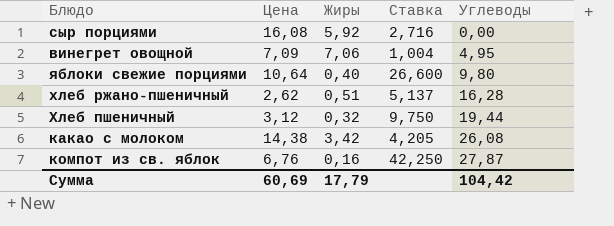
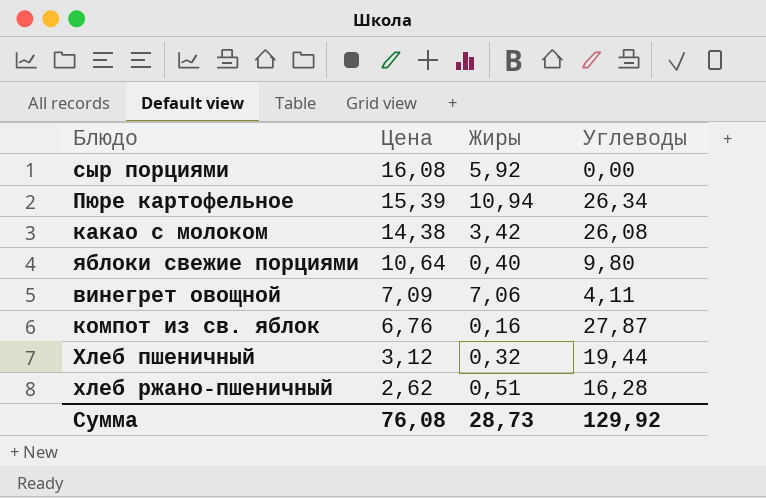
row order: Углеводы ascending -> Цена descending
column Ставка | formula: [Цена] / [Жиры] -> none
row Пюре картофельное: none -> 15,39 | 10,94 | 26,34
винегрет овощной | Углеводы: 4,95 -> 4,11
Сумма | Цена: 60,69 -> 76,08
Сумма | Жиры: 17,79 -> 28,73
Сумма | Углеводы: 104,42 -> 129,92

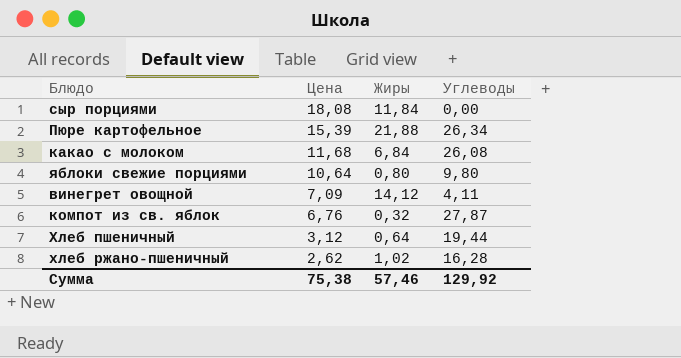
сыр порциями | Цена: 16,08 -> 18,08
сыр порциями | Жиры: 5,92 -> 11,84
Пюре картофельное | Жиры: 10,94 -> 21,88
какао с молоком | Цена: 14,38 -> 11,68
какао с молоком | Жиры: 3,42 -> 6,84
яблоки свежие порциями | Жиры: 0,40 -> 0,80
винегрет овощной | Жиры: 7,06 -> 14,12
компот из св. яблок | Жиры: 0,16 -> 0,32
Хлеб пшеничный | Жиры: 0,32 -> 0,64
хлеб ржано-пшеничный | Жиры: 0,51 -> 1,02
Сумма | Цена: 76,08 -> 75,38
Сумма | Жиры: 28,73 -> 57,46

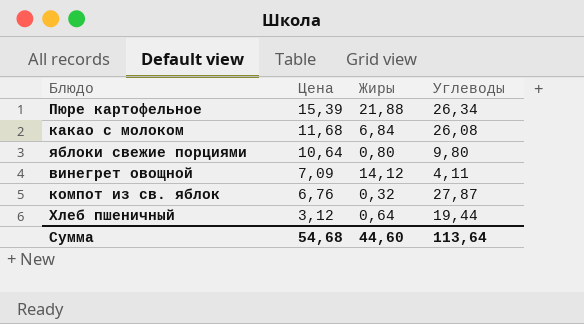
row сыр порциями: 18,08 | 11,84 | 0,00 -> none
row хлеб ржано-пшеничный: 2,62 | 1,02 | 16,28 -> none
Сумма | Цена: 75,38 -> 54,68
Сумма | Жиры: 57,46 -> 44,60
Сумма | Углеводы: 129,92 -> 113,64

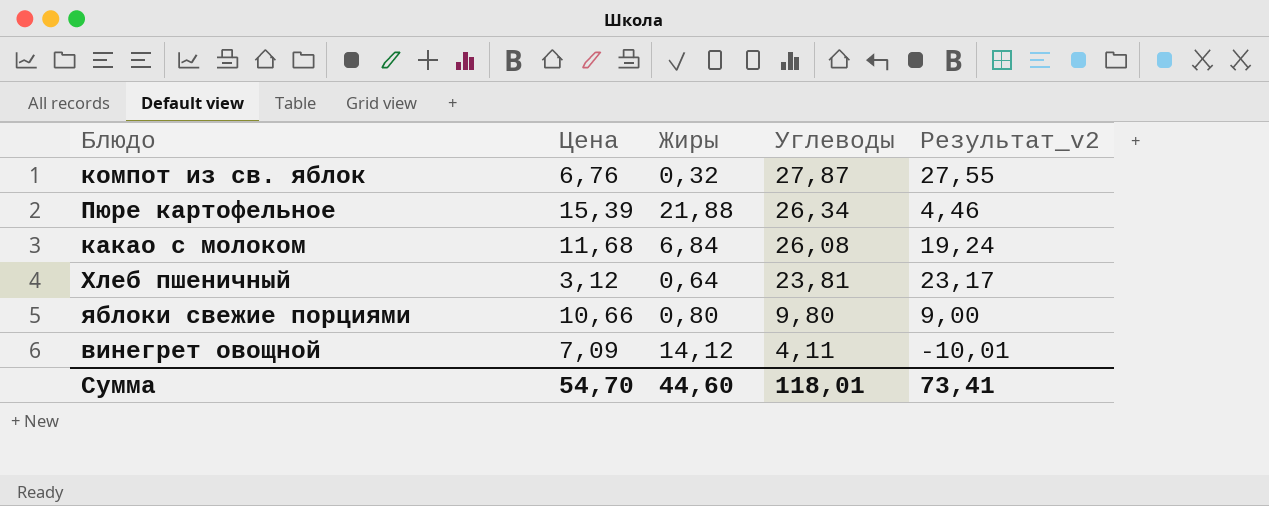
row order: Цена descending -> Углеводы descending
column Результат_v2 | formula: none -> [Углеводы] - [Жиры]
Хлеб пшеничный | Углеводы: 19,44 -> 23,81
яблоки свежие порциями | Цена: 10,64 -> 10,66
Сумма | Цена: 54,68 -> 54,70
Сумма | Углеводы: 113,64 -> 118,01

